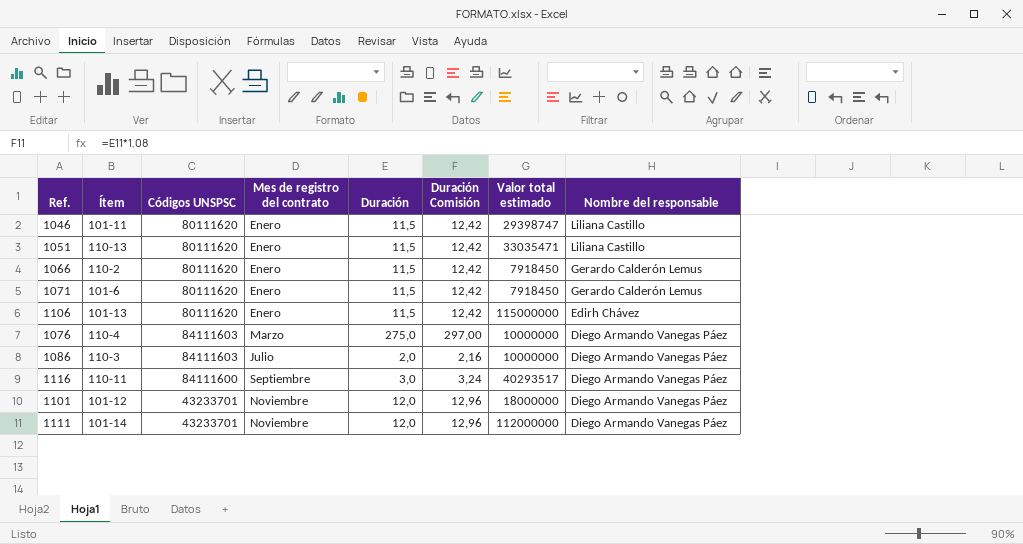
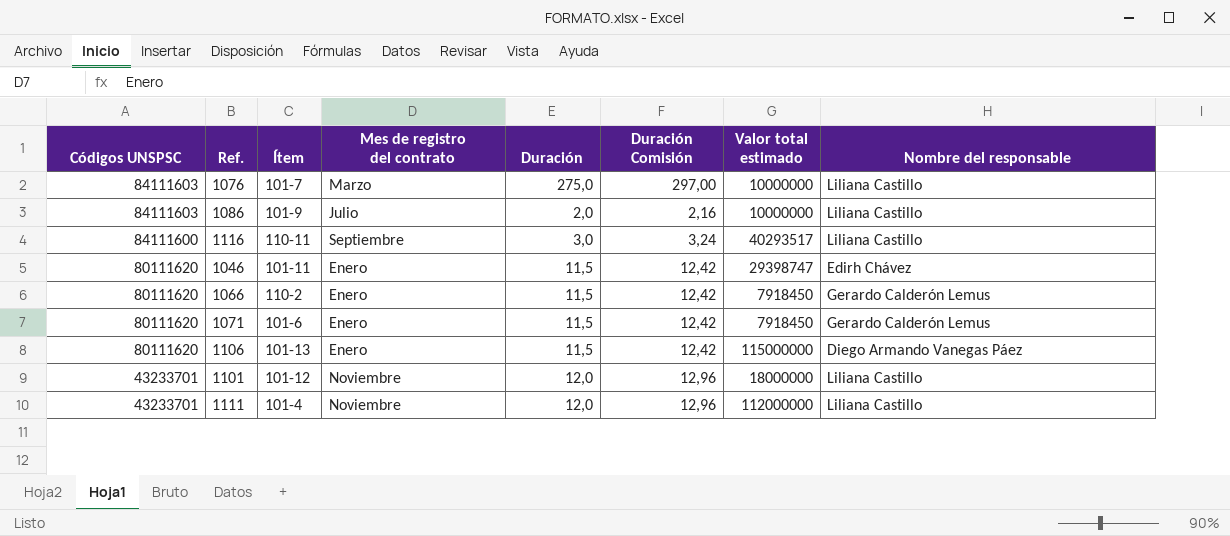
row order: Mes de registro del contrato ascending -> Códigos UNSPSC descending
column Códigos UNSPSC | position: 3 -> 1
row 1051: 110-13 | 80111620 | Enero | 11,5 | 12,42 | 33035471 | Liliana Castillo -> none
1076 | Ítem: 110-4 -> 101-7
1076 | Nombre del responsable: Diego Armando Vanegas Páez -> Liliana Castillo
1086 | Ítem: 110-3 -> 101-9
1086 | Nombre del responsable: Diego Armando Vanegas Páez -> Liliana Castillo
1116 | Nombre del responsable: Diego Armando Vanegas Páez -> Liliana Castillo
1046 | Nombre del responsable: Liliana Castillo -> Edirh Chávez
1106 | Nombre del responsable: Edirh Chávez -> Diego Armando Vanegas Páez
1101 | Nombre del responsable: Diego Armando Vanegas Páez -> Liliana Castillo
1111 | Ítem: 101-14 -> 101-4
1111 | Nombre del responsable: Diego Armando Vanegas Páez -> Liliana Castillo

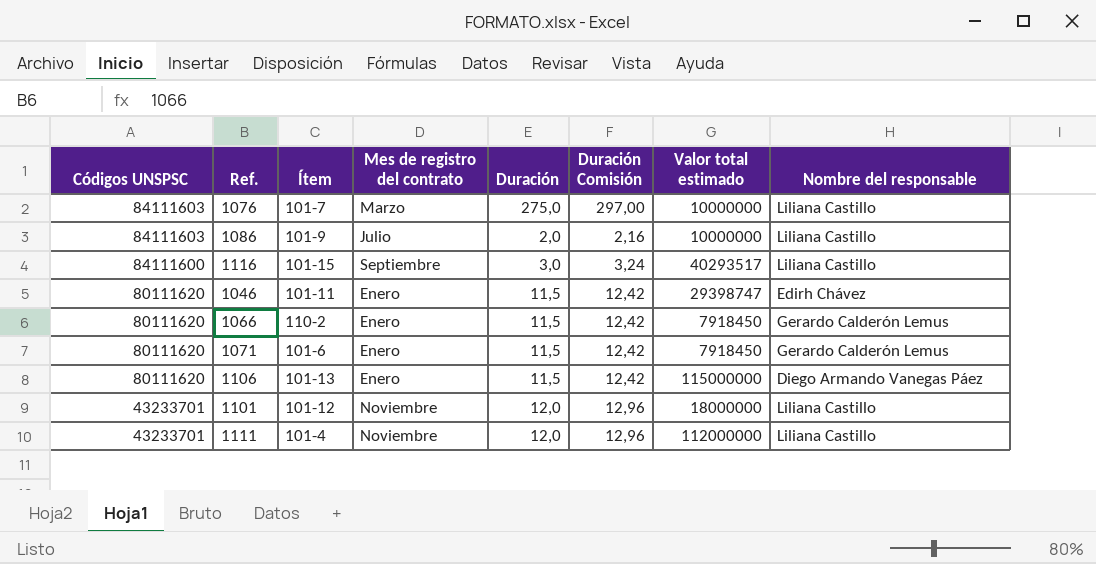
1116 | Ítem: 110-11 -> 101-15

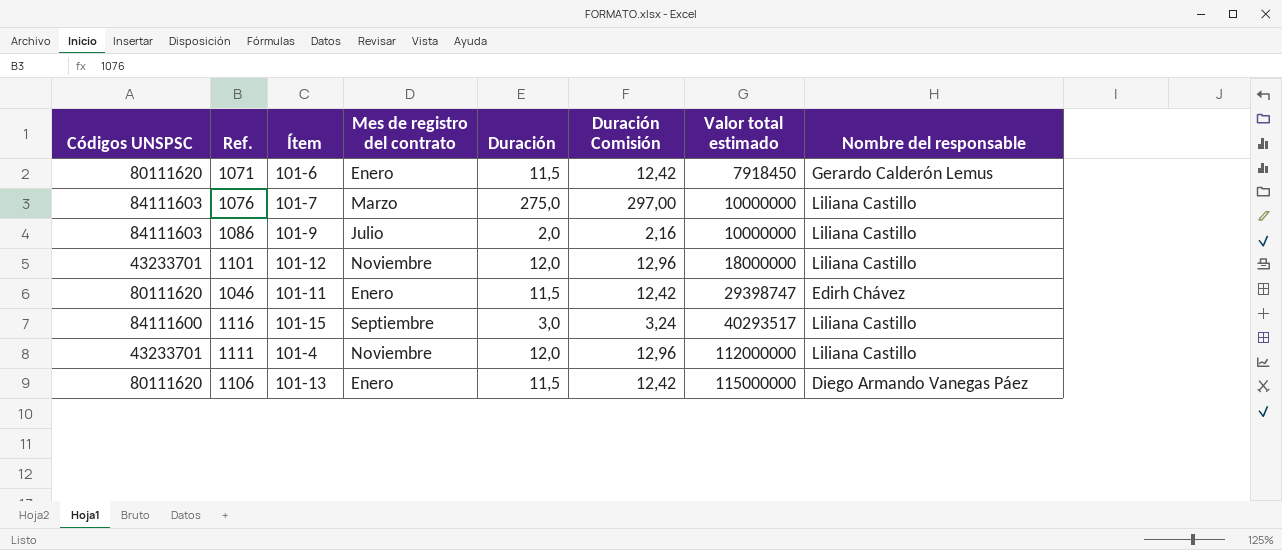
row order: Códigos UNSPSC descending -> Valor total estimado ascending
row 1066: 80111620 | 110-2 | Enero | 11,5 | 12,42 | 7918450 | Gerardo Calderón Lemus -> none

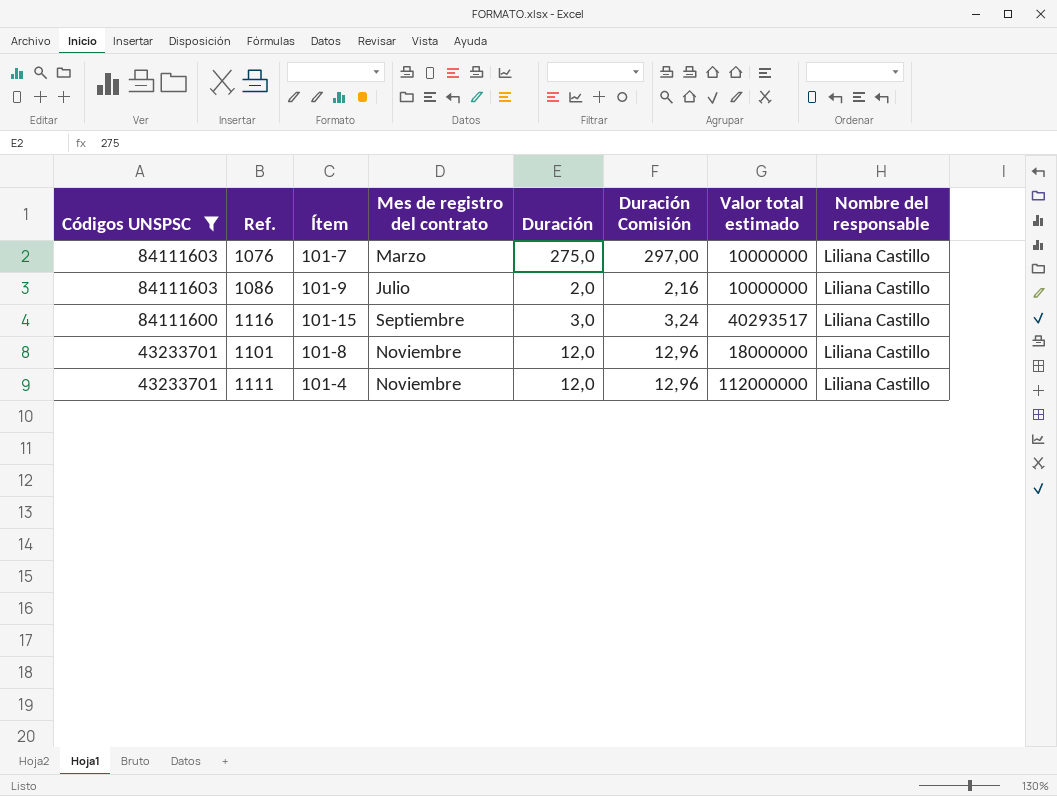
filter: none -> Códigos UNSPSC != 80111620
row order: Valor total estimado ascending -> Códigos UNSPSC descending
1101 | Ítem: 101-12 -> 101-8

